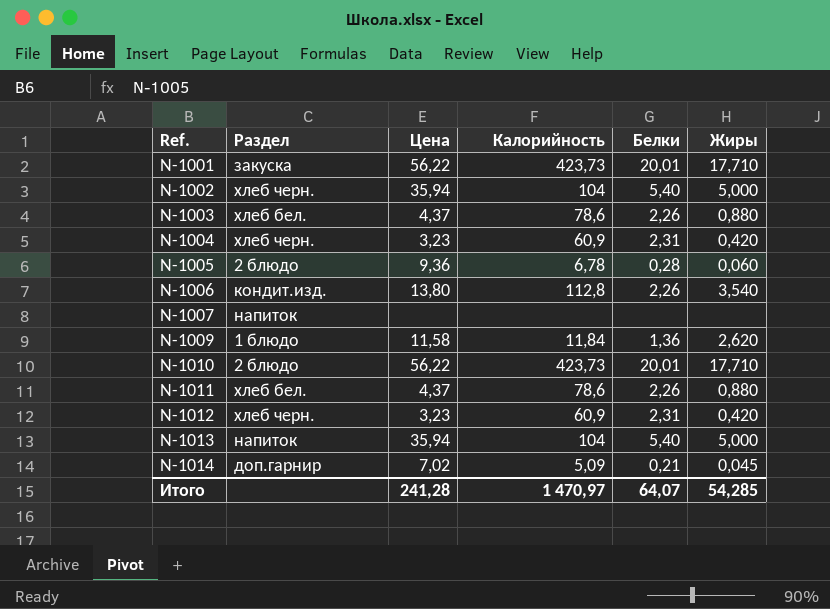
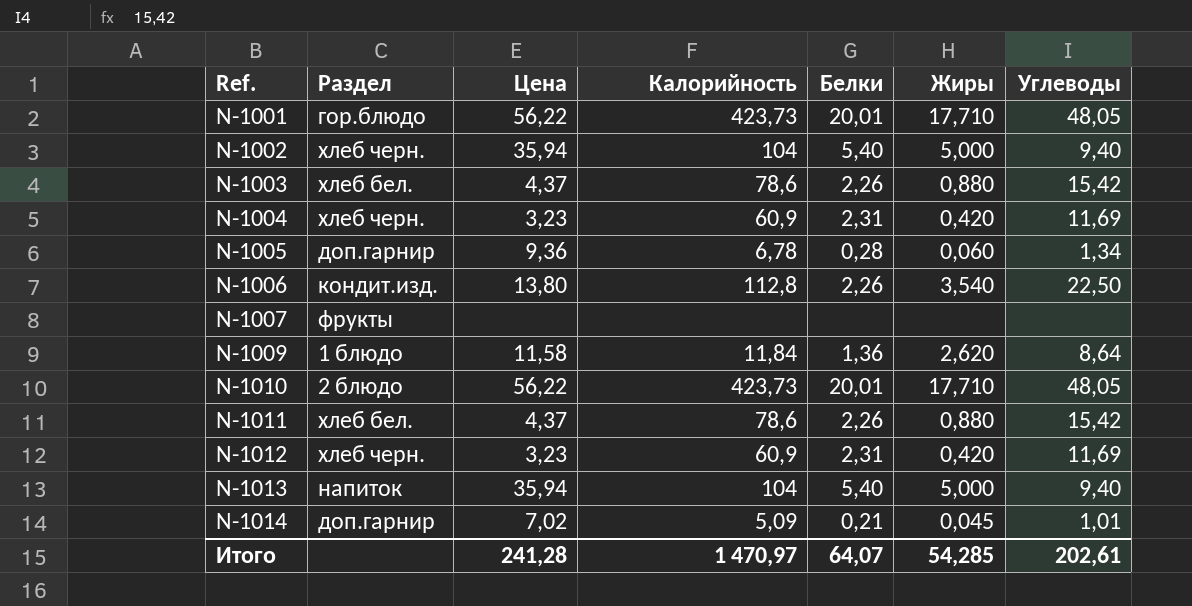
column Углеводы | position: none -> 7
N-1001 | Раздел: закуска -> гор.блюдо
N-1005 | Раздел: 2 блюдо -> доп.гарнир
N-1007 | Раздел: напиток -> фрукты

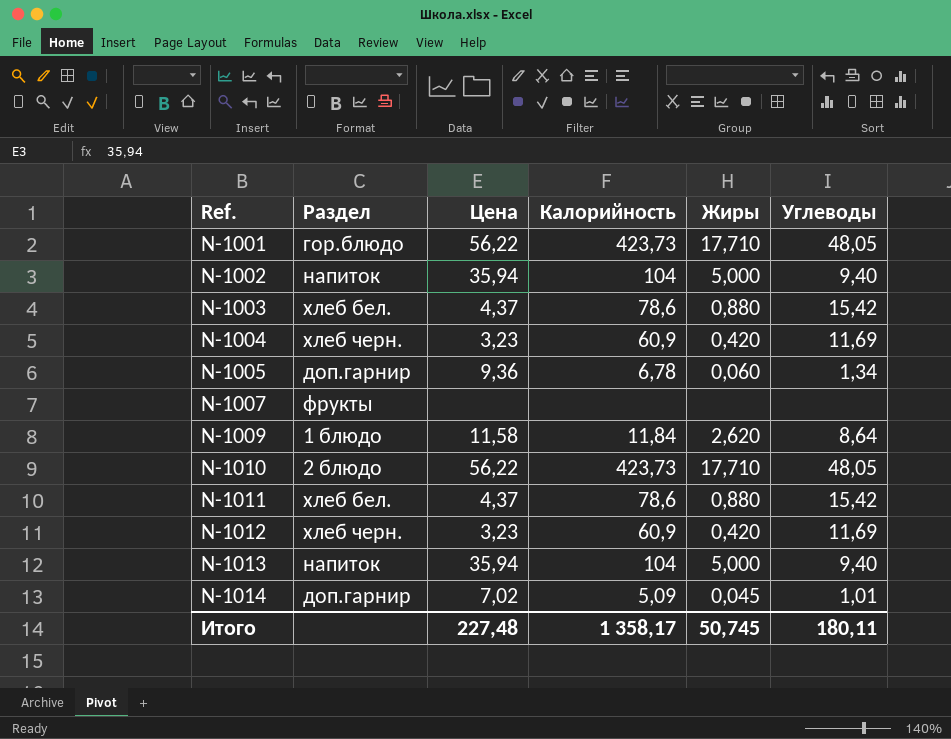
column Белки | position: 5 -> none
row N-1006: кондит.изд. | 13,80 | 112,8 | 2,26 | 3,540 | 22,50 -> none
N-1002 | Раздел: хлеб черн. -> напиток
Итого | Цена: 241,28 -> 227,48
Итого | Калорийность: 1 470,97 -> 1 358,17
Итого | Жиры: 54,285 -> 50,745
Итого | Углеводы: 202,61 -> 180,11

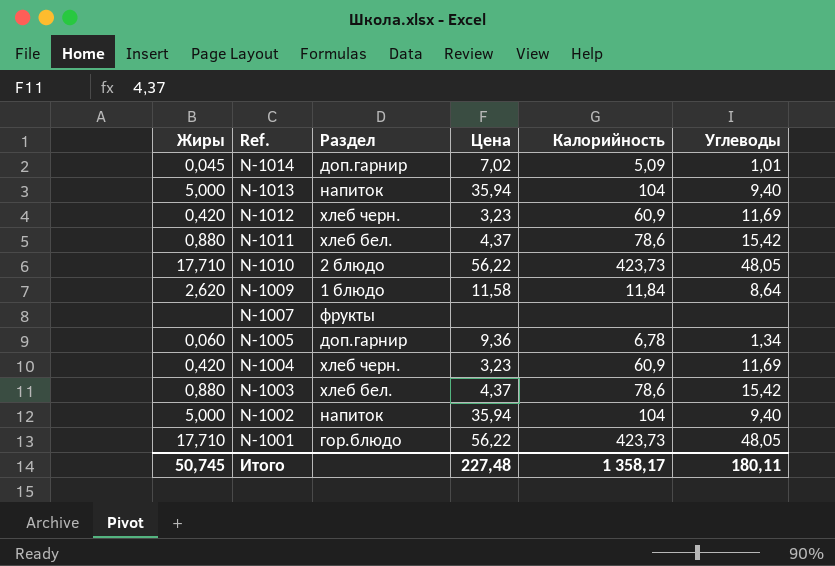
row order: Ref. ascending -> Ref. descending
column Жиры | position: 5 -> 1

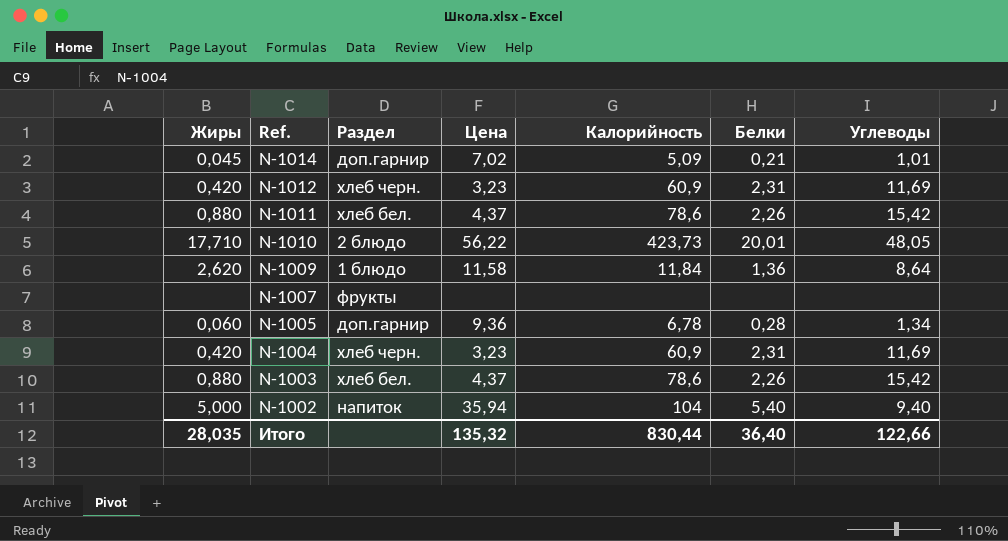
column Белки | position: none -> 6
row N-1013: 5,000 | напиток | 35,94 | 104 | 9,40 -> none
row N-1001: 17,710 | гор.блюдо | 56,22 | 423,73 | 48,05 -> none
Итого | Жиры: 50,745 -> 28,035
Итого | Цена: 227,48 -> 135,32
Итого | Калорийность: 1 358,17 -> 830,44
Итого | Углеводы: 180,11 -> 122,66

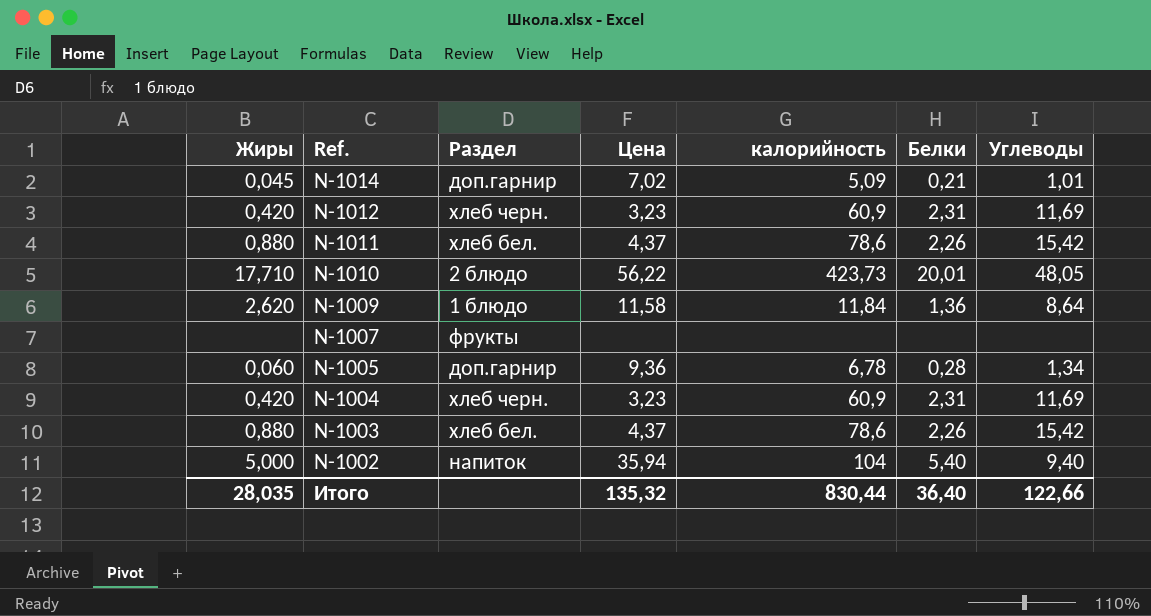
column name: Калорийность -> калорийность

